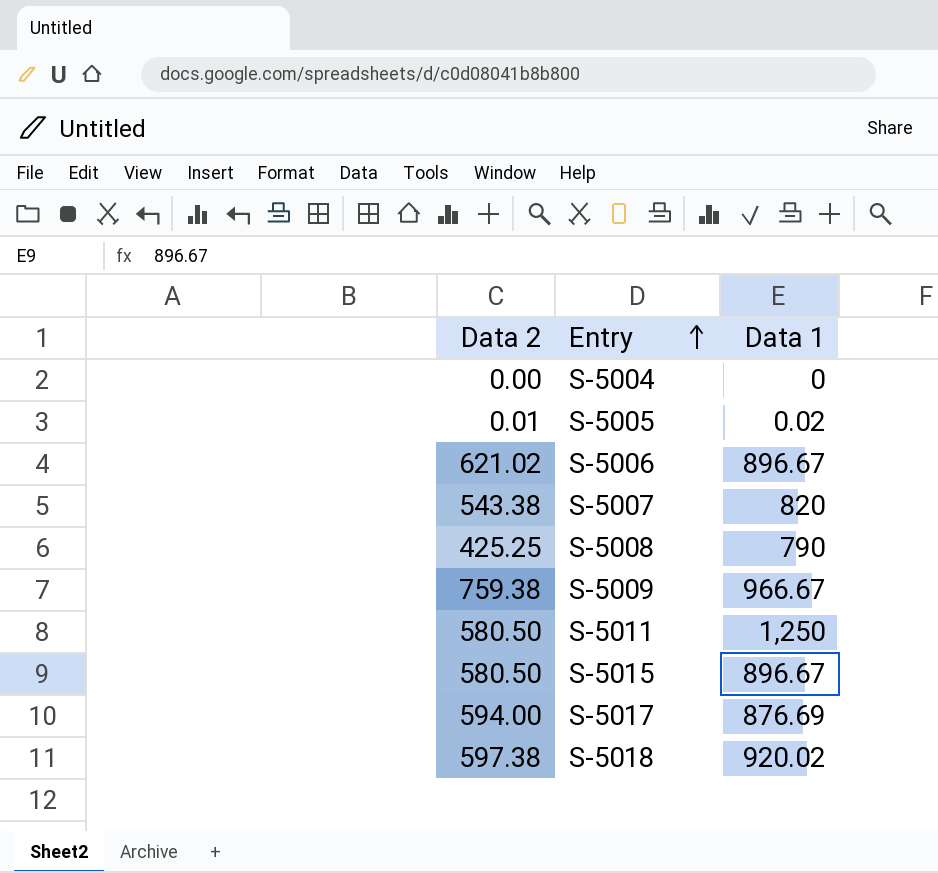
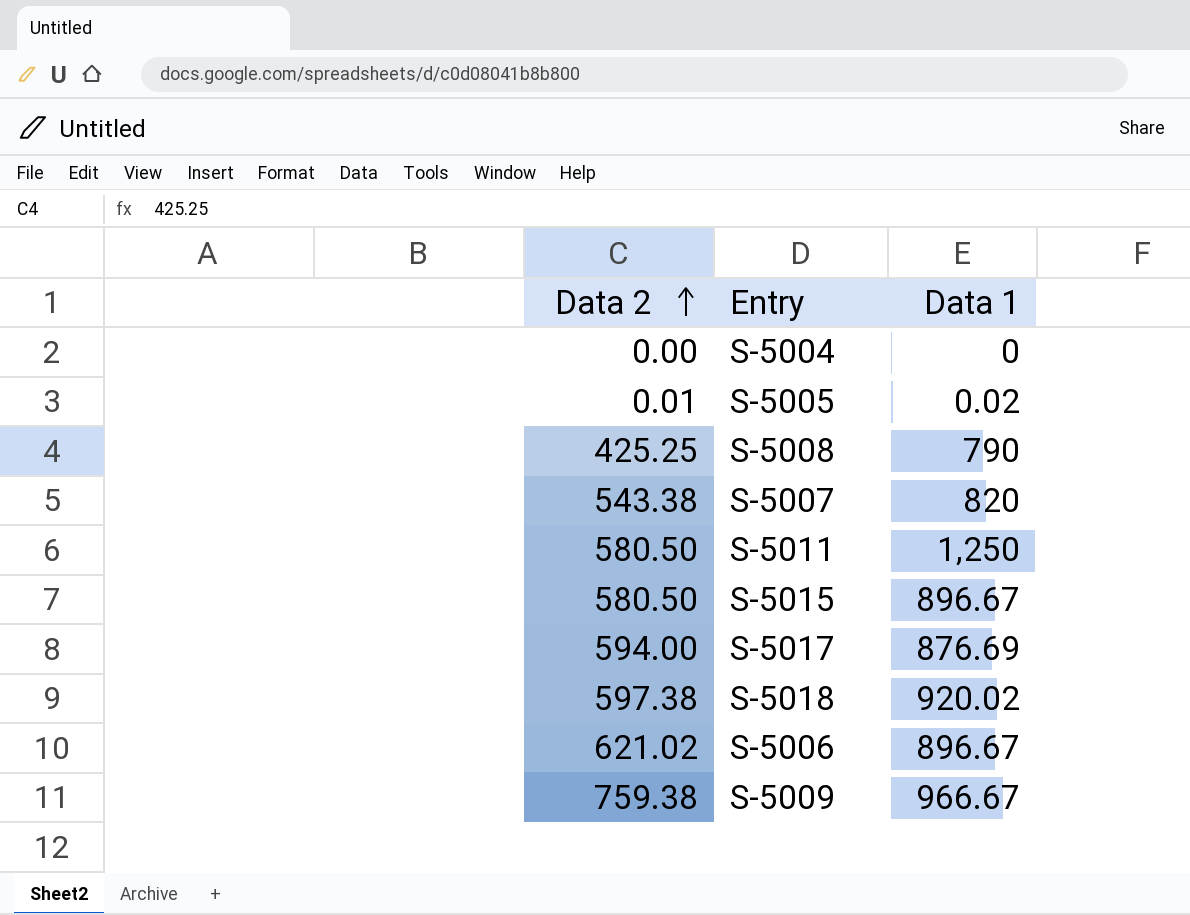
row order: Entry ascending -> Data 2 ascending

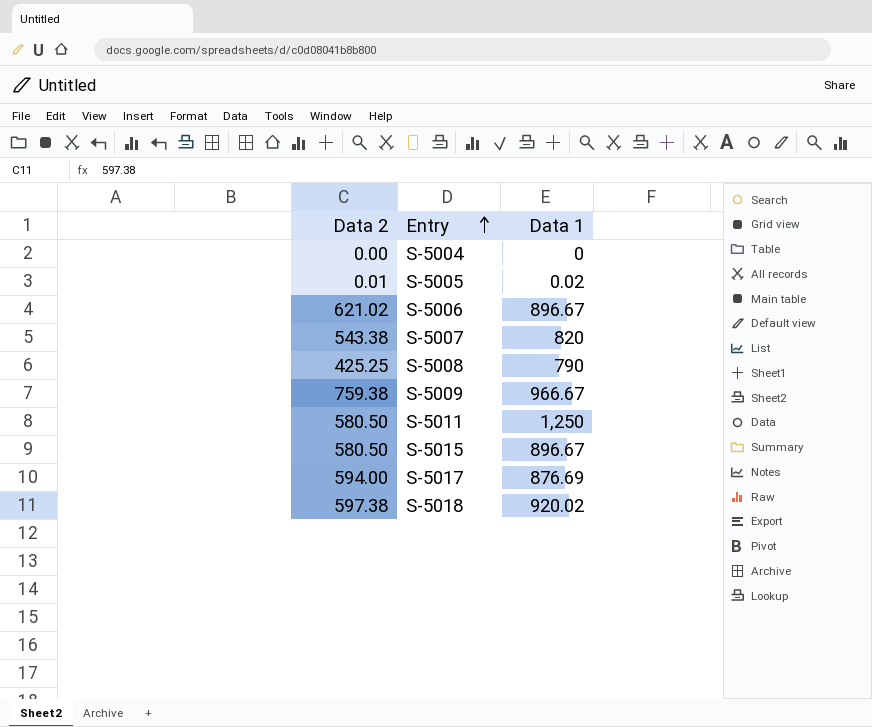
row order: Data 2 ascending -> Entry ascending

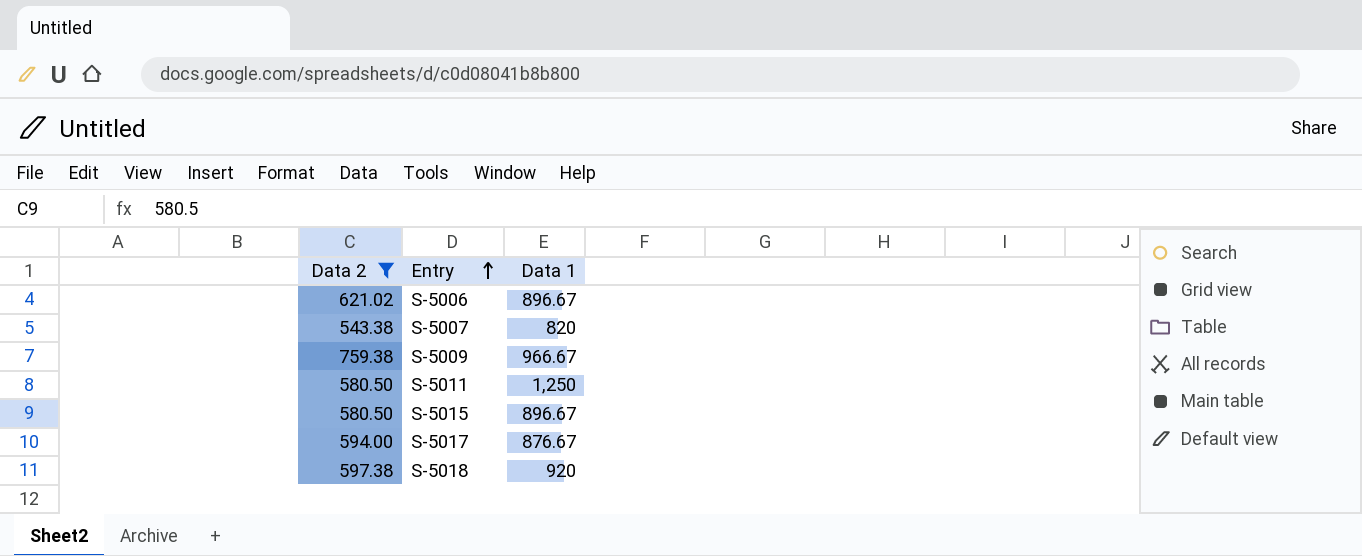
filter: none -> Data 2 >= 543.38
S-5017 | Data 1: 876.69 -> 876.67
S-5018 | Data 1: 920.02 -> 920

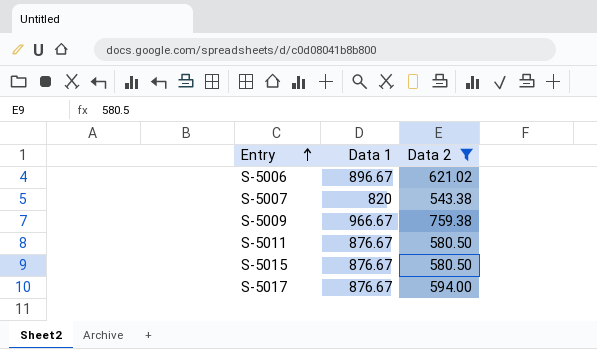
column Data 2 | position: 1 -> 3
row S-5018: 597.38 | 920 -> none
S-5011 | Data 1: 1,250 -> 876.67
S-5015 | Data 1: 896.67 -> 876.67

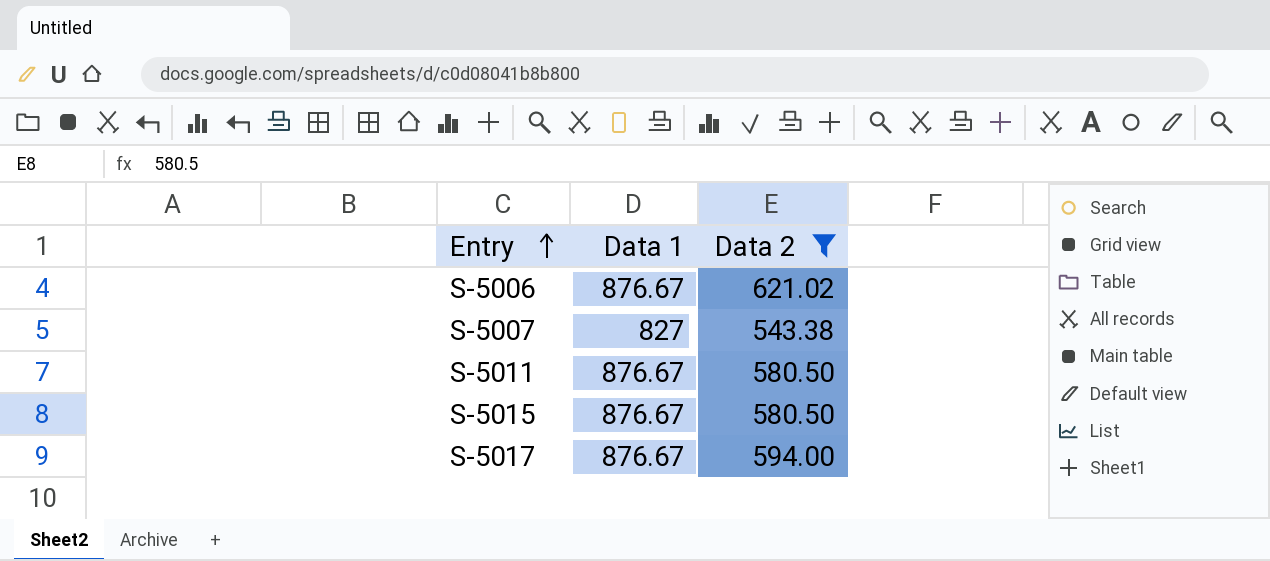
row S-5009: 966.67 | 759.38 -> none
S-5006 | Data 1: 896.67 -> 876.67
S-5007 | Data 1: 820 -> 827

